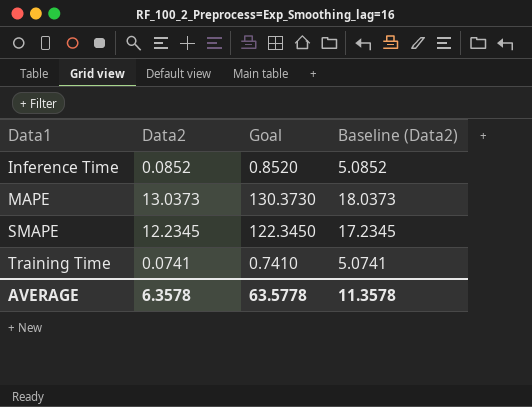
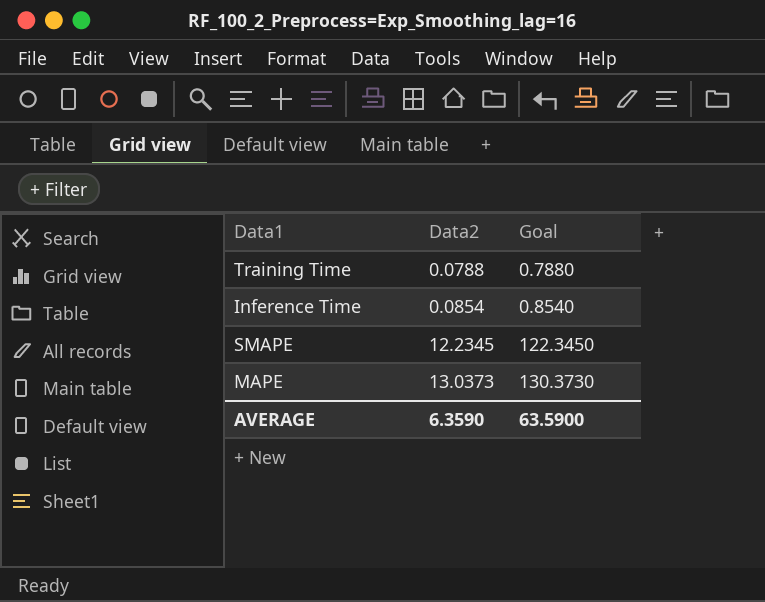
row order: Data1 ascending -> Data2 ascending
column Baseline (Data2) | formula: [Data2] + 5 -> none
Training Time | Data2: 0.0741 -> 0.0788
Training Time | Goal: 0.7410 -> 0.7880
Inference Time | Data2: 0.0852 -> 0.0854
Inference Time | Goal: 0.8520 -> 0.8540
AVERAGE | Data2: 6.3578 -> 6.3590
AVERAGE | Goal: 63.5778 -> 63.5900

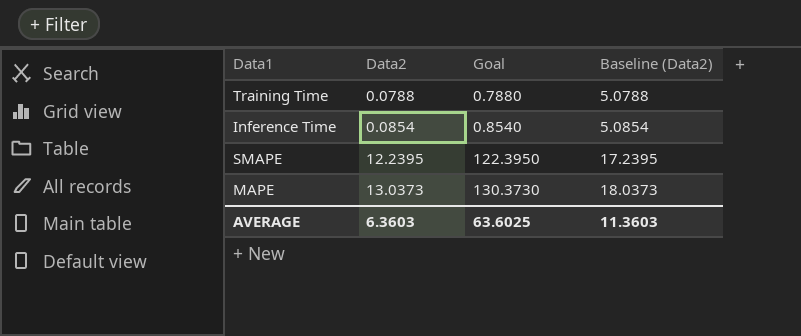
column Baseline (Data2) | formula: none -> [Data2] + 5
SMAPE | Data2: 12.2345 -> 12.2395
SMAPE | Goal: 122.3450 -> 122.3950
AVERAGE | Data2: 6.3590 -> 6.3603
AVERAGE | Goal: 63.5900 -> 63.6025

